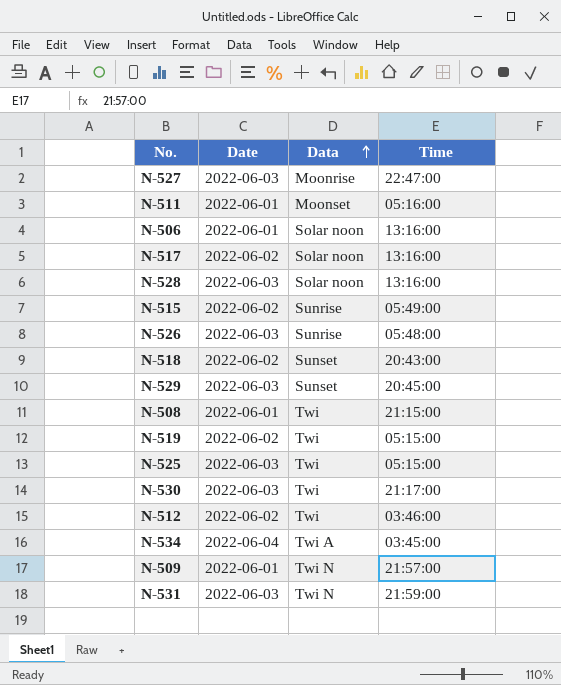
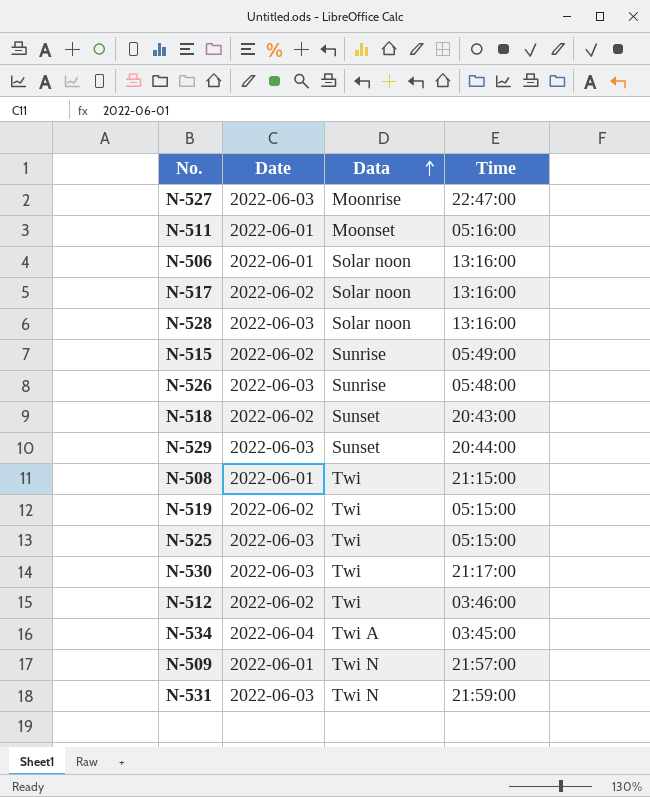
N-529 | Time: 20:45:00 -> 20:44:00

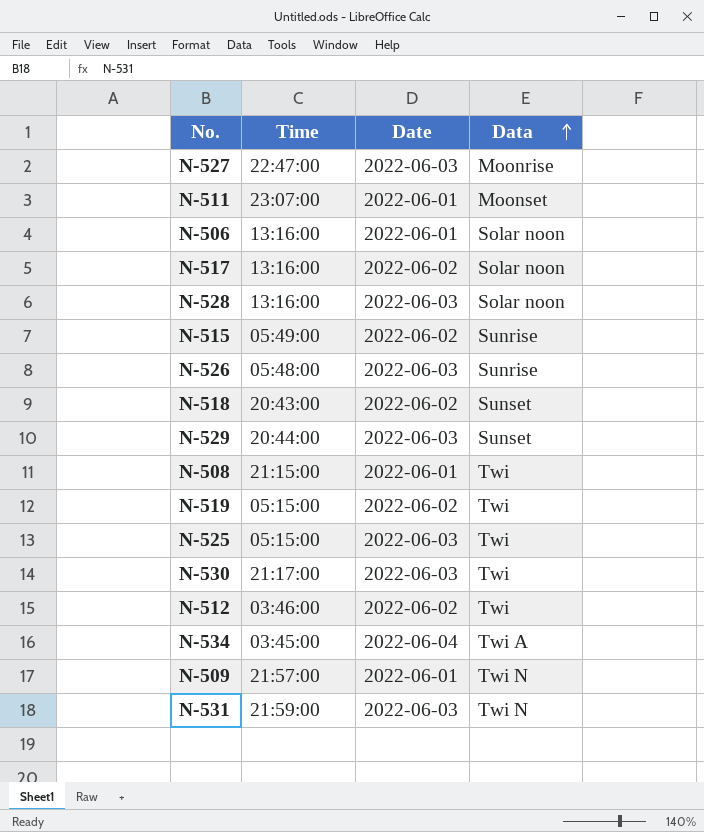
column Time | position: 4 -> 2
N-511 | Time: 05:16:00 -> 23:07:00

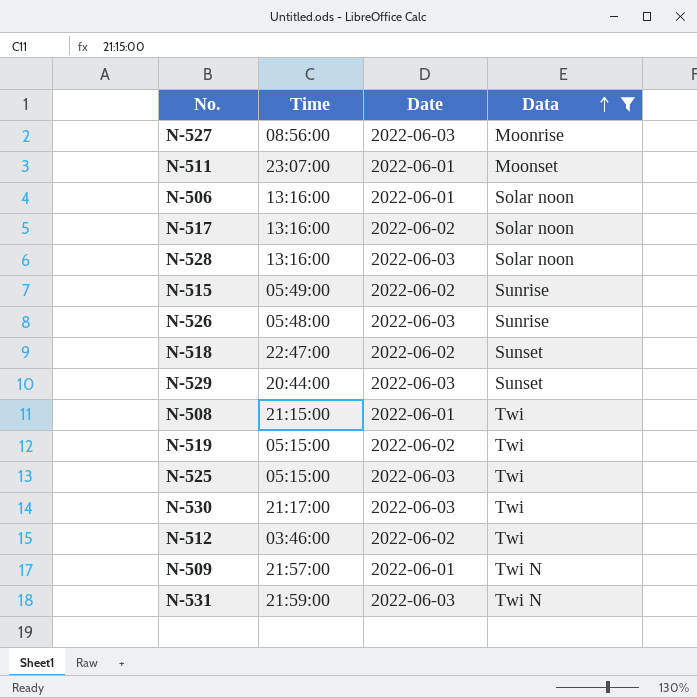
filter: none -> Data != Twi A
N-527 | Time: 22:47:00 -> 08:56:00
N-518 | Time: 20:43:00 -> 22:47:00

